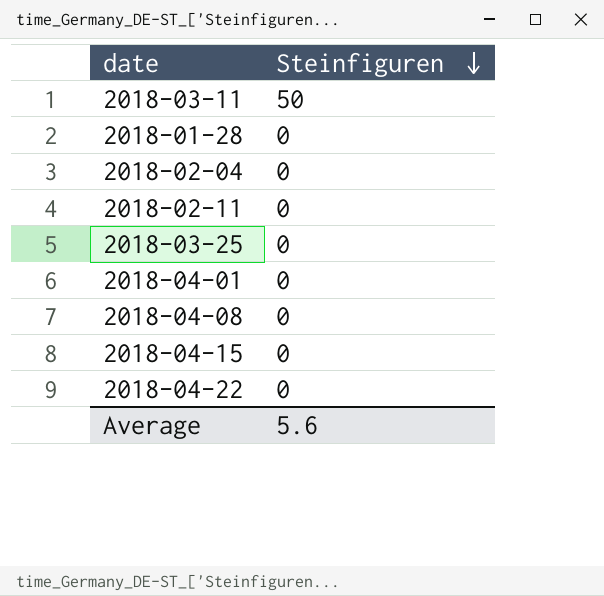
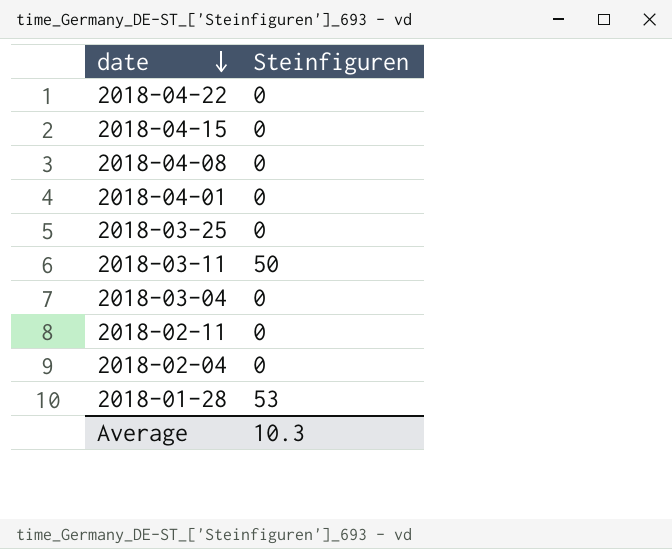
row order: Steinfiguren descending -> date descending
row 2018-03-04: none -> 0
2018-01-28 | Steinfiguren: 0 -> 53
Average | Steinfiguren: 5.6 -> 10.3

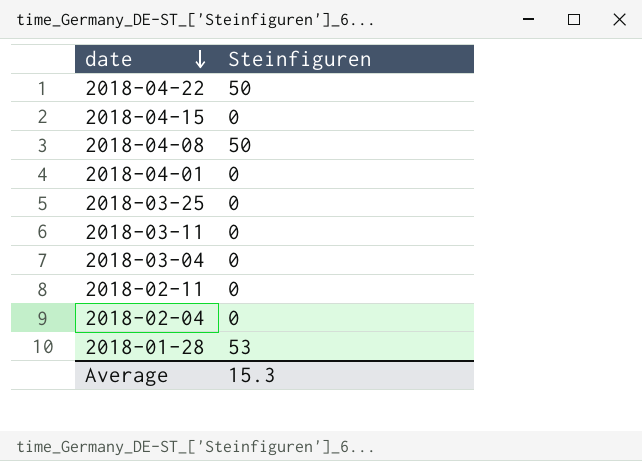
2018-04-22 | Steinfiguren: 0 -> 50
2018-04-08 | Steinfiguren: 0 -> 50
2018-03-11 | Steinfiguren: 50 -> 0
Average | Steinfiguren: 10.3 -> 15.3

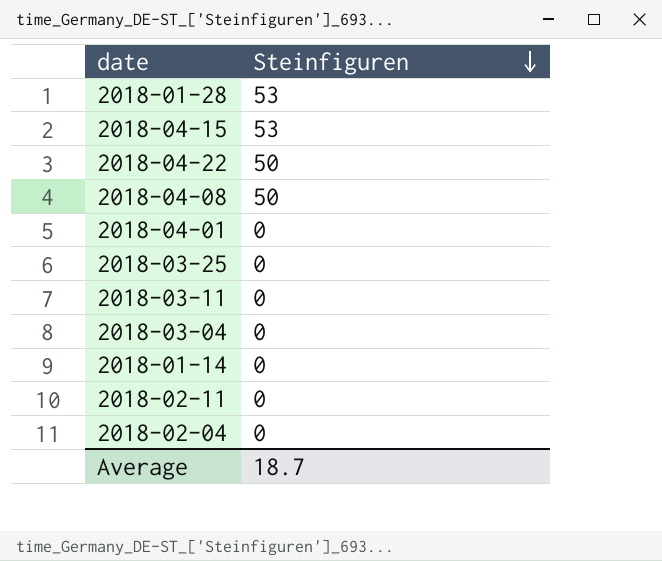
row order: date descending -> Steinfiguren descending
2018-04-15 | Steinfiguren: 0 -> 53
row 2018-01-14: none -> 0
Average | Steinfiguren: 15.3 -> 18.7

